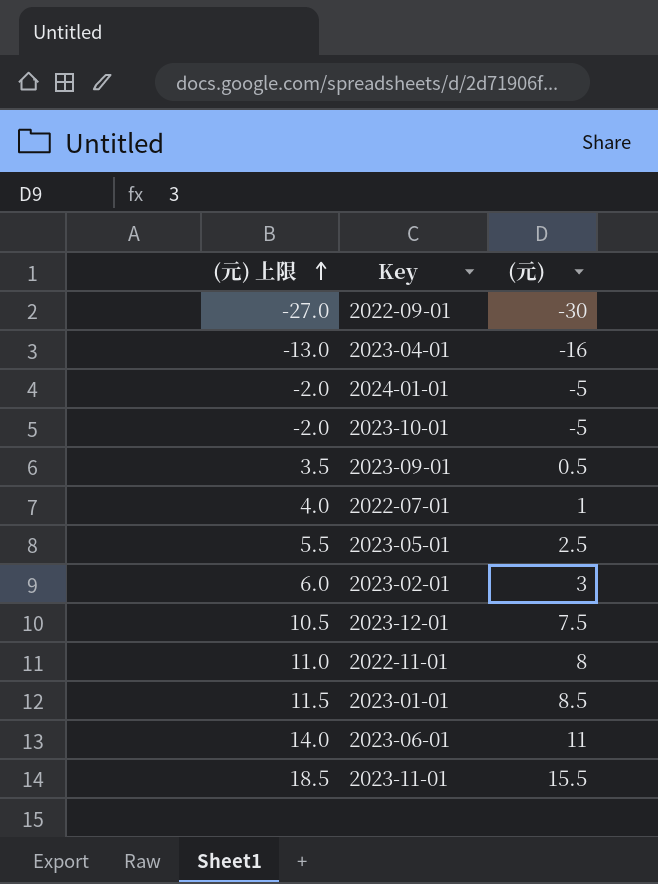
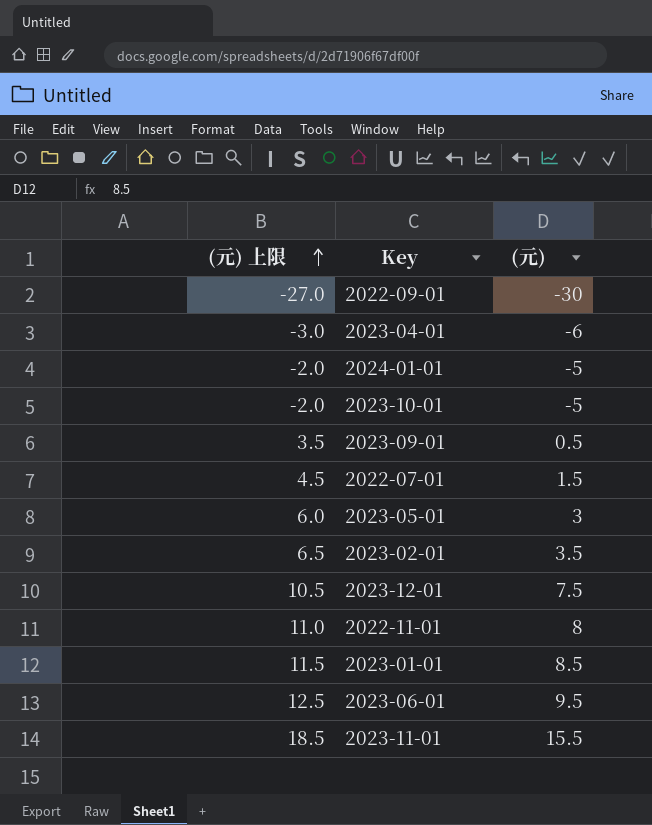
2023-04-01 | (元) 上限: -13.0 -> -3.0
2023-04-01 | (元): -16 -> -6
2022-07-01 | (元) 上限: 4.0 -> 4.5
2022-07-01 | (元): 1 -> 1.5
2023-05-01 | (元) 上限: 5.5 -> 6.0
2023-05-01 | (元): 2.5 -> 3
2023-02-01 | (元) 上限: 6.0 -> 6.5
2023-02-01 | (元): 3 -> 3.5
2023-06-01 | (元) 上限: 14.0 -> 12.5
2023-06-01 | (元): 11 -> 9.5

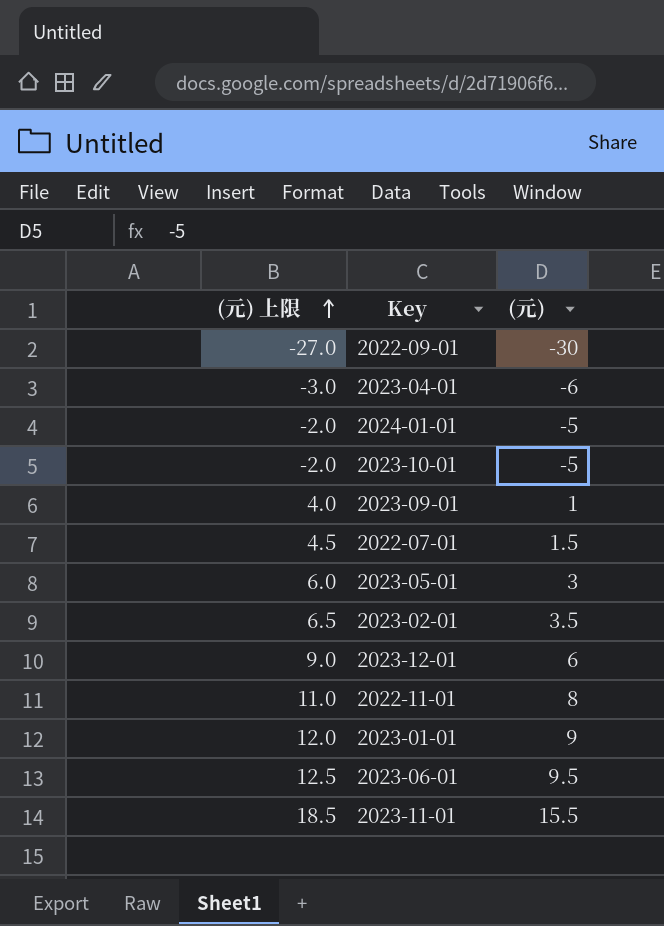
2023-09-01 | (元) 上限: 3.5 -> 4.0
2023-09-01 | (元): 0.5 -> 1
2023-12-01 | (元) 上限: 10.5 -> 9.0
2023-12-01 | (元): 7.5 -> 6
2023-01-01 | (元) 上限: 11.5 -> 12.0
2023-01-01 | (元): 8.5 -> 9

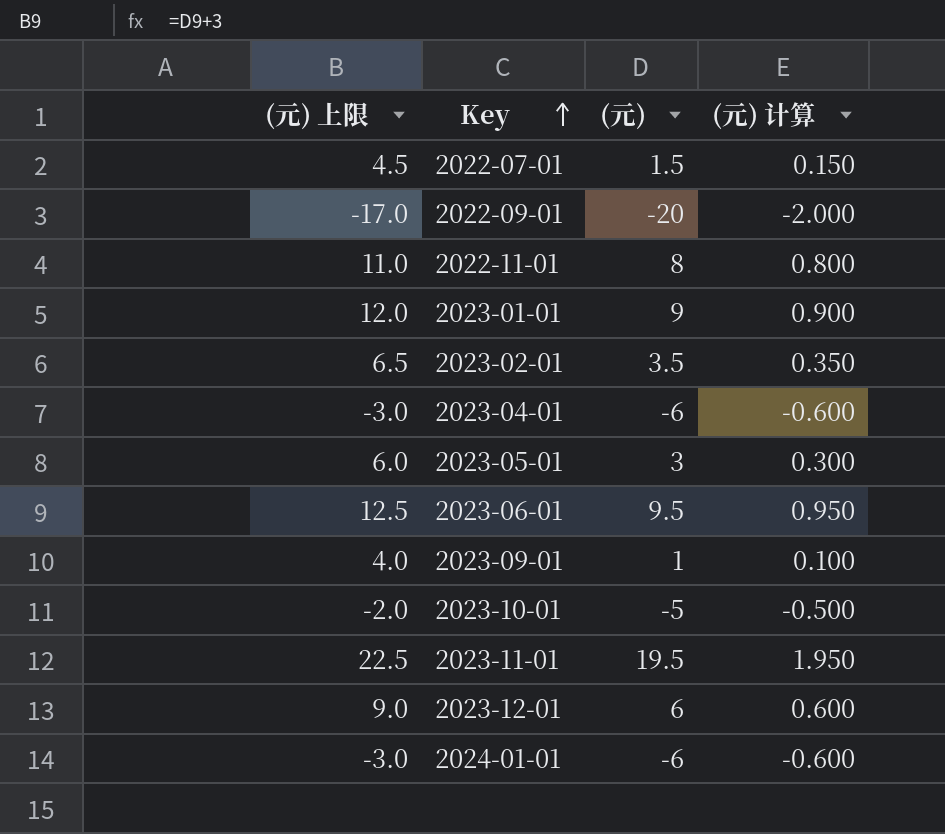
row order: (元) 上限 ascending -> Key ascending
column (元) 计算 | formula: none -> [(元)] * 0.1
2022-09-01 | (元) 上限: -27.0 -> -17.0
2022-09-01 | (元): -30 -> -20
2023-11-01 | (元) 上限: 18.5 -> 22.5
2023-11-01 | (元): 15.5 -> 19.5
2024-01-01 | (元) 上限: -2.0 -> -3.0
2024-01-01 | (元): -5 -> -6

